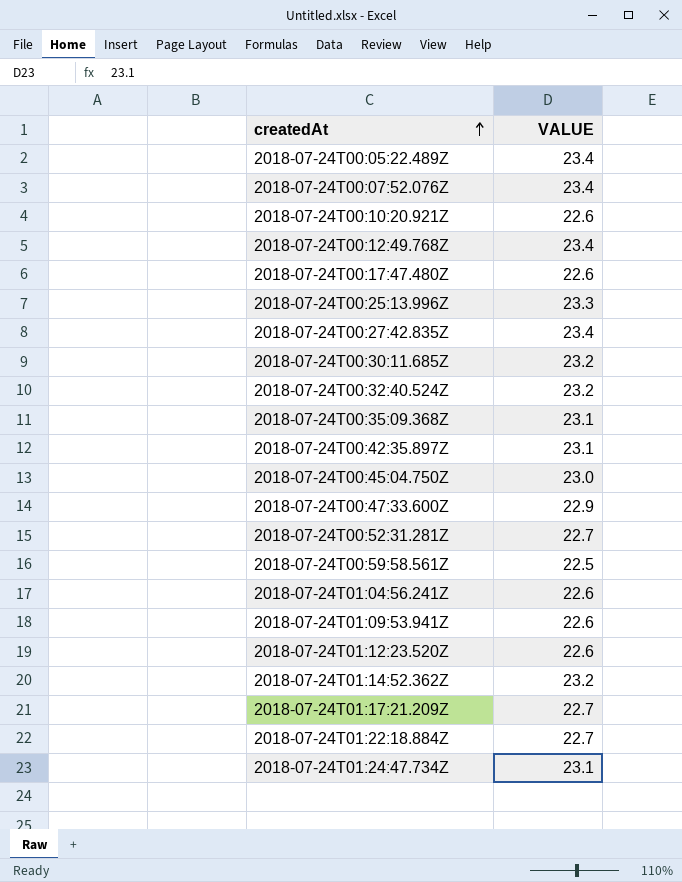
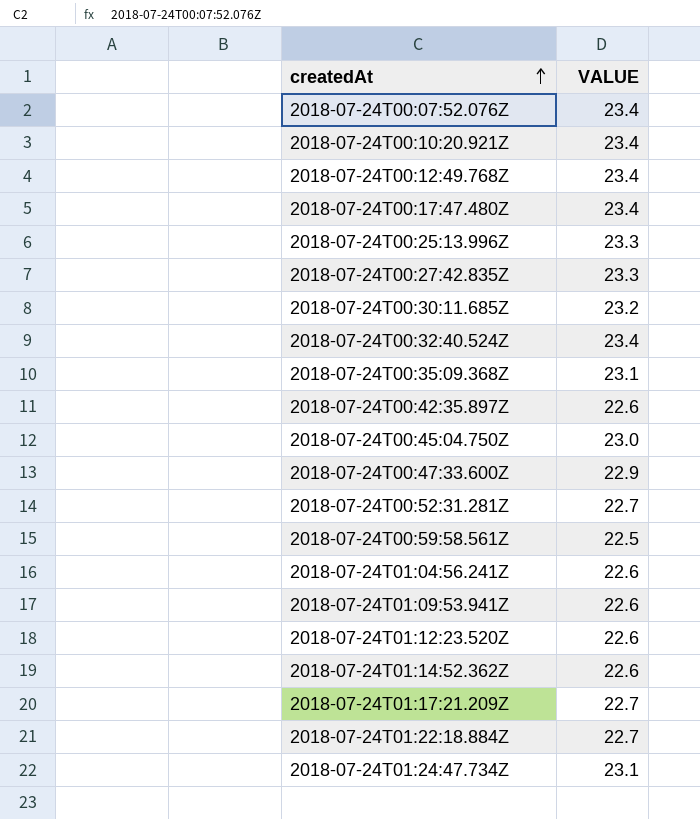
row 2018-07-24T00:05:22.489Z: 23.4 -> none
2018-07-24T00:10:20.921Z | VALUE: 22.6 -> 23.4
2018-07-24T00:17:47.480Z | VALUE: 22.6 -> 23.4
2018-07-24T00:27:42.835Z | VALUE: 23.4 -> 23.3
2018-07-24T00:32:40.524Z | VALUE: 23.2 -> 23.4
2018-07-24T00:42:35.897Z | VALUE: 23.1 -> 22.6
2018-07-24T01:14:52.362Z | VALUE: 23.2 -> 22.6

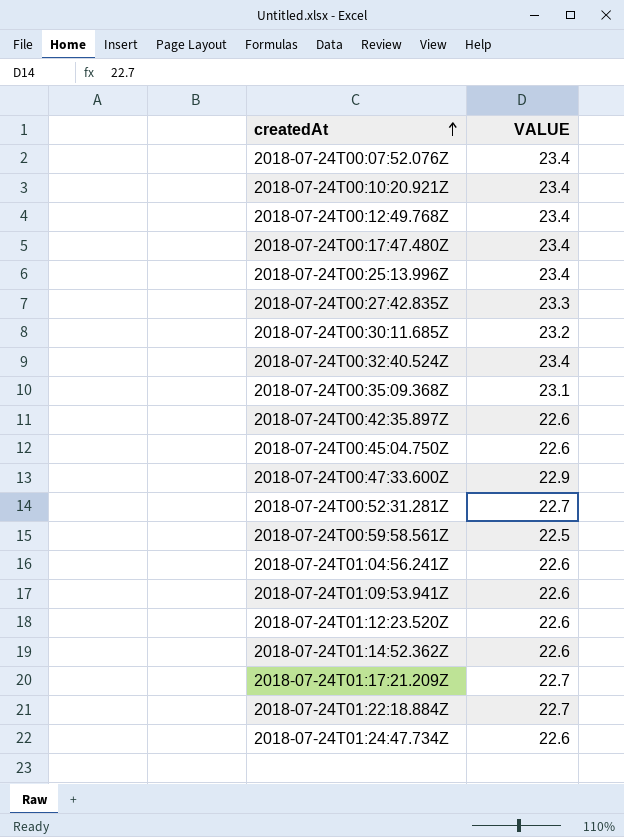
2018-07-24T00:25:13.996Z | VALUE: 23.3 -> 23.4
2018-07-24T00:45:04.750Z | VALUE: 23.0 -> 22.6
2018-07-24T01:24:47.734Z | VALUE: 23.1 -> 22.6

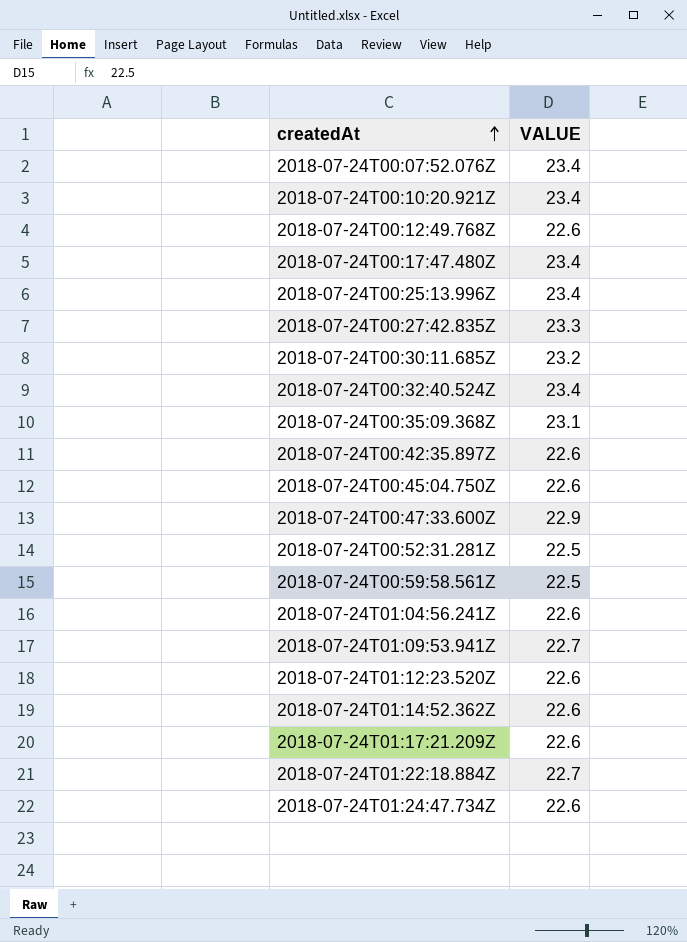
2018-07-24T00:12:49.768Z | VALUE: 23.4 -> 22.6
2018-07-24T00:52:31.281Z | VALUE: 22.7 -> 22.5
2018-07-24T01:09:53.941Z | VALUE: 22.6 -> 22.7
2018-07-24T01:17:21.209Z | VALUE: 22.7 -> 22.6

